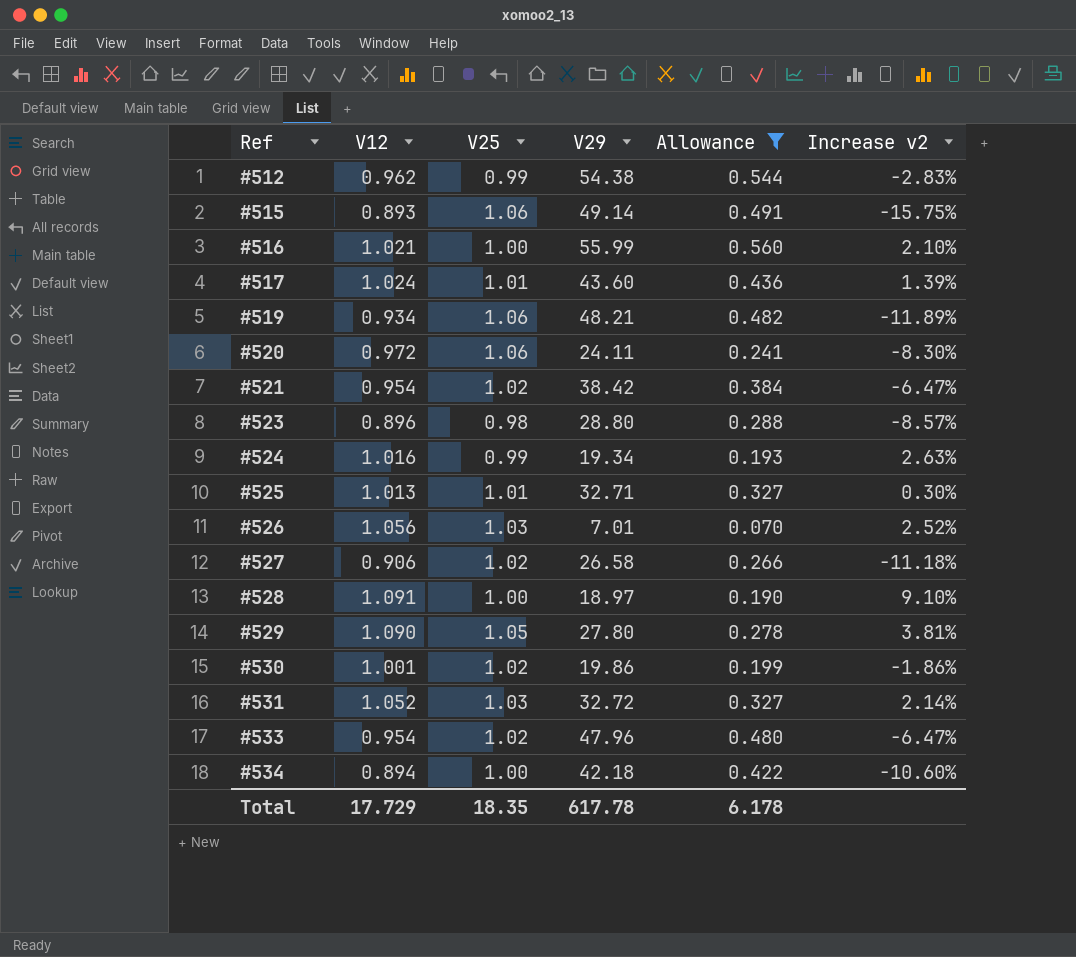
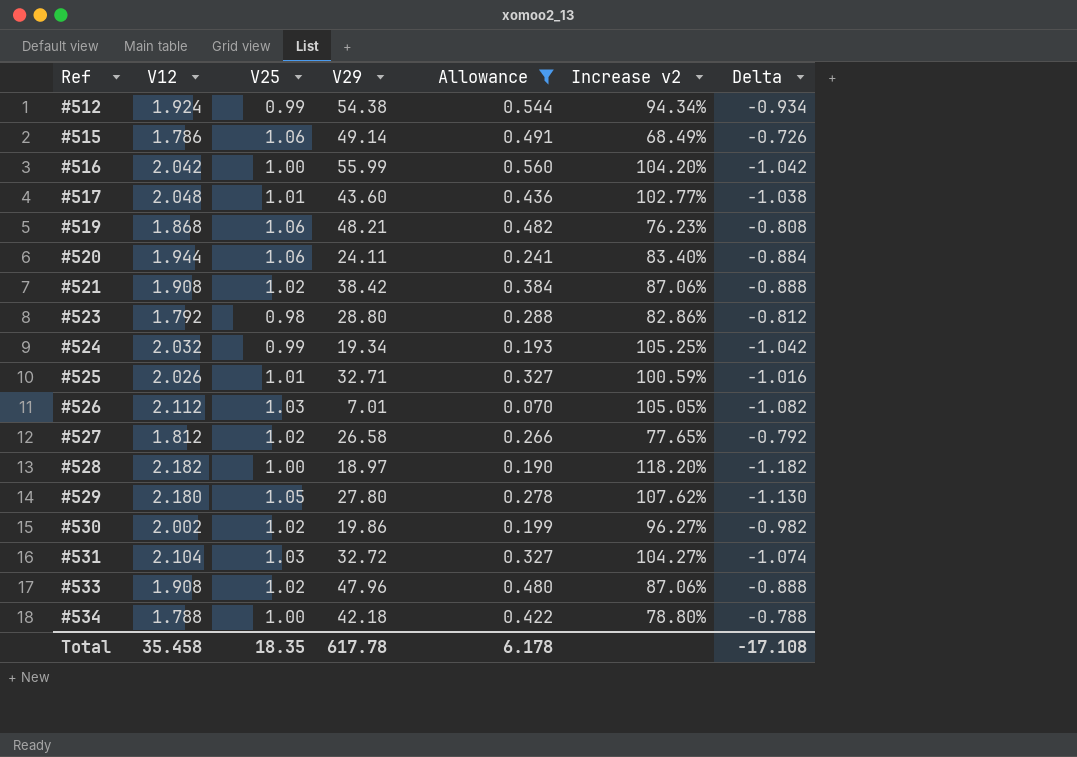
column Delta | formula: none -> [V25] - [V12]
#512 | V12: 0.962 -> 1.924
#512 | Increase v2: -2.83% -> 94.34%
#515 | V12: 0.893 -> 1.786
#515 | Increase v2: -15.75% -> 68.49%
#516 | V12: 1.021 -> 2.042
#516 | Increase v2: 2.10% -> 104.20%
#517 | V12: 1.024 -> 2.048
#517 | Increase v2: 1.39% -> 102.77%
#519 | V12: 0.934 -> 1.868
#519 | Increase v2: -11.89% -> 76.23%
#520 | V12: 0.972 -> 1.944
#520 | Increase v2: -8.30% -> 83.40%
#521 | V12: 0.954 -> 1.908
#521 | Increase v2: -6.47% -> 87.06%
#523 | V12: 0.896 -> 1.792
#523 | Increase v2: -8.57% -> 82.86%
#524 | V12: 1.016 -> 2.032
#524 | Increase v2: 2.63% -> 105.25%
#525 | V12: 1.013 -> 2.026
#525 | Increase v2: 0.30% -> 100.59%
#526 | V12: 1.056 -> 2.112
#526 | Increase v2: 2.52% -> 105.05%
#527 | V12: 0.906 -> 1.812
#527 | Increase v2: -11.18% -> 77.65%
#528 | V12: 1.091 -> 2.182
#528 | Increase v2: 9.10% -> 118.20%
#529 | V12: 1.090 -> 2.180
#529 | Increase v2: 3.81% -> 107.62%
#530 | V12: 1.001 -> 2.002
#530 | Increase v2: -1.86% -> 96.27%
#531 | V12: 1.052 -> 2.104
#531 | Increase v2: 2.14% -> 104.27%
#533 | V12: 0.954 -> 1.908
#533 | Increase v2: -6.47% -> 87.06%
#534 | V12: 0.894 -> 1.788
#534 | Increase v2: -10.60% -> 78.80%
Total | V12: 17.729 -> 35.458

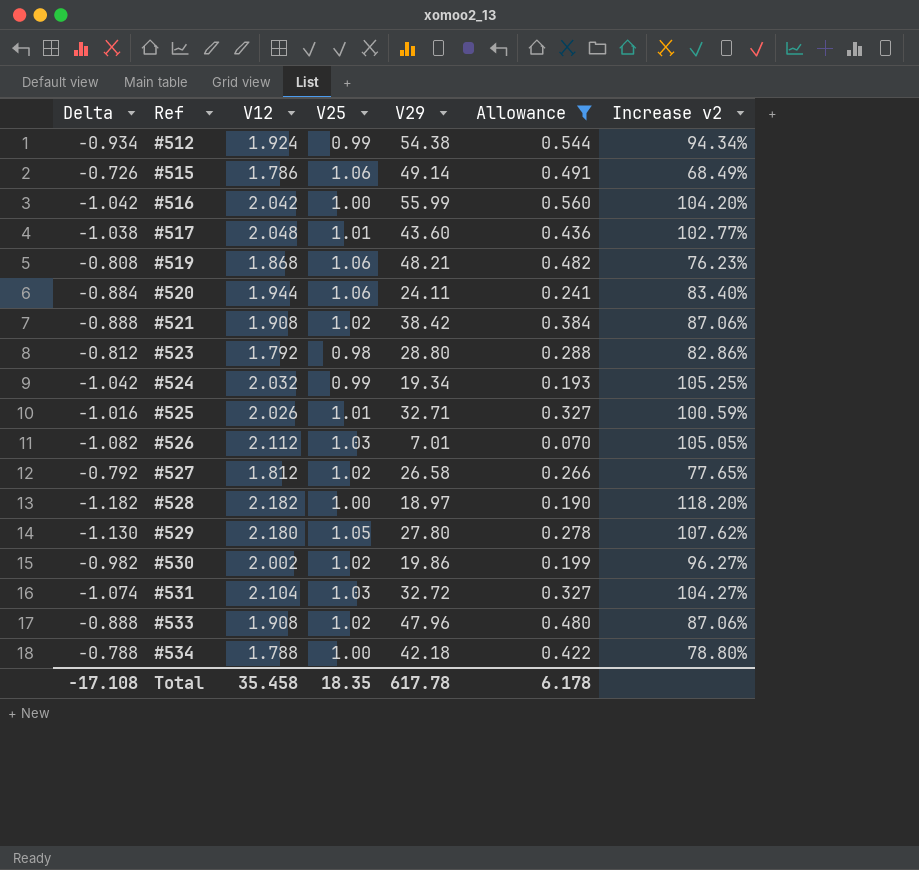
column Delta | position: 7 -> 1

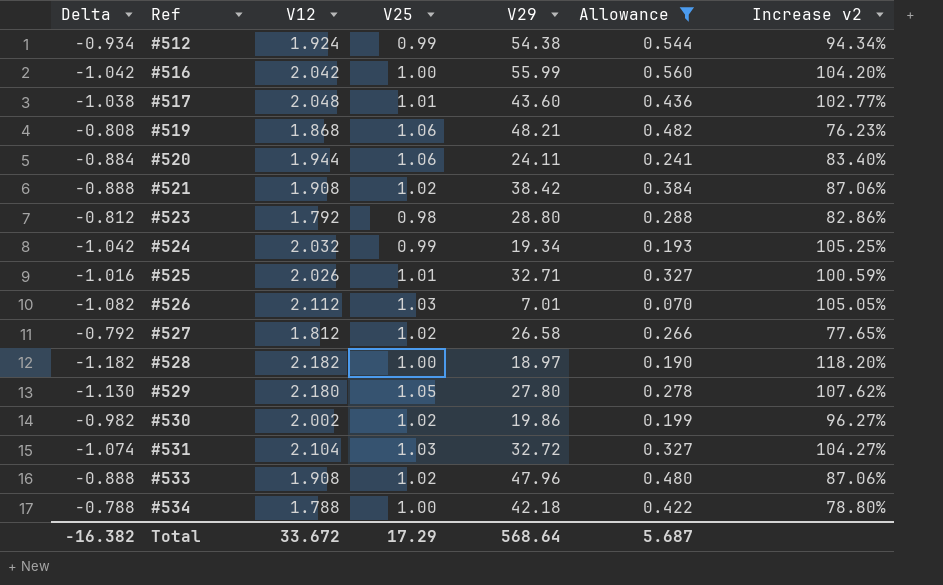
row #515: -0.726 | 1.786 | 1.06 | 49.14 | 0.491 | 68.49% -> none
Total | Delta: -17.108 -> -16.382
Total | V12: 35.458 -> 33.672
Total | V25: 18.35 -> 17.29
Total | V29: 617.78 -> 568.64
Total | Allowance: 6.178 -> 5.687

